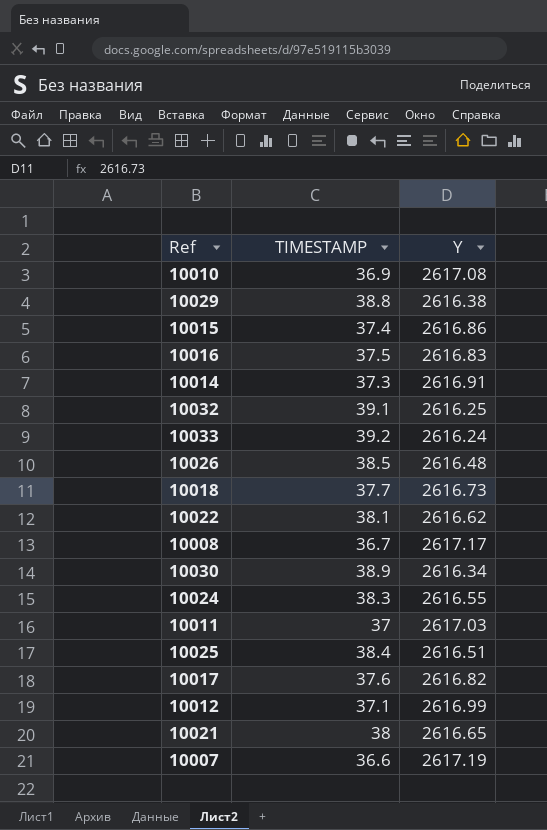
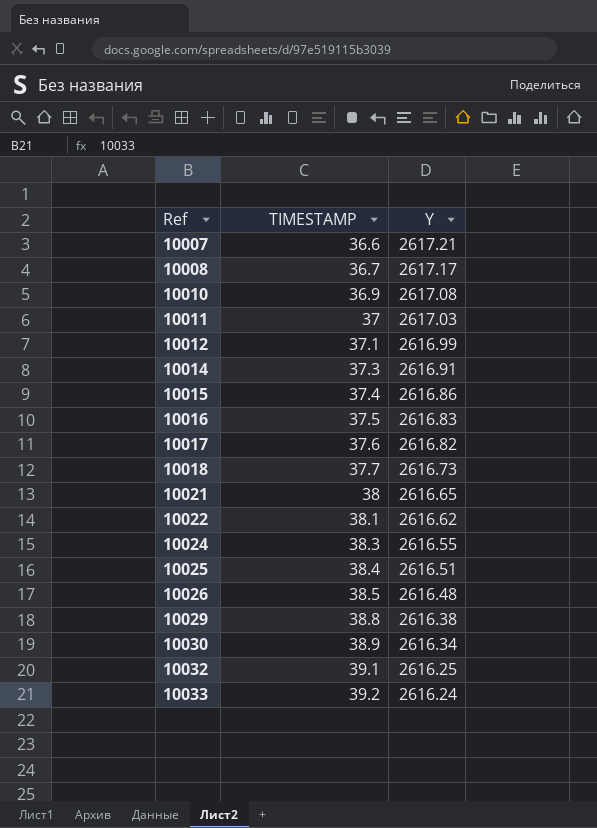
row order: none -> Ref ascending
10007 | Y: 2617.19 -> 2617.21

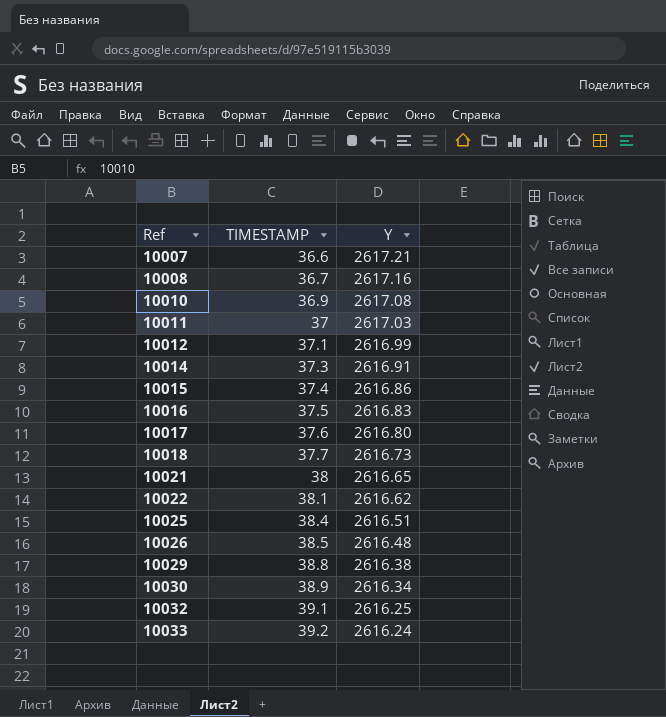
row 10024: 38.3 | 2616.55 -> none
10008 | Y: 2617.17 -> 2617.16
10017 | Y: 2616.82 -> 2616.80

